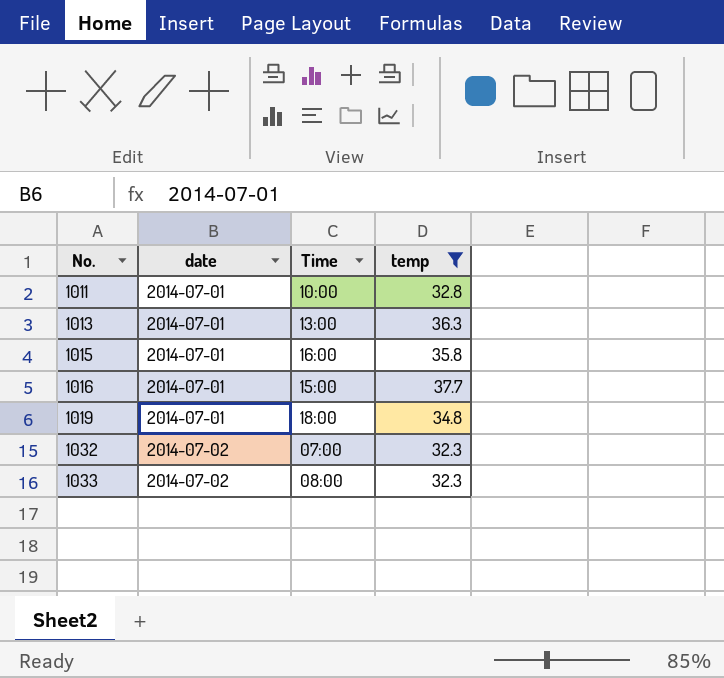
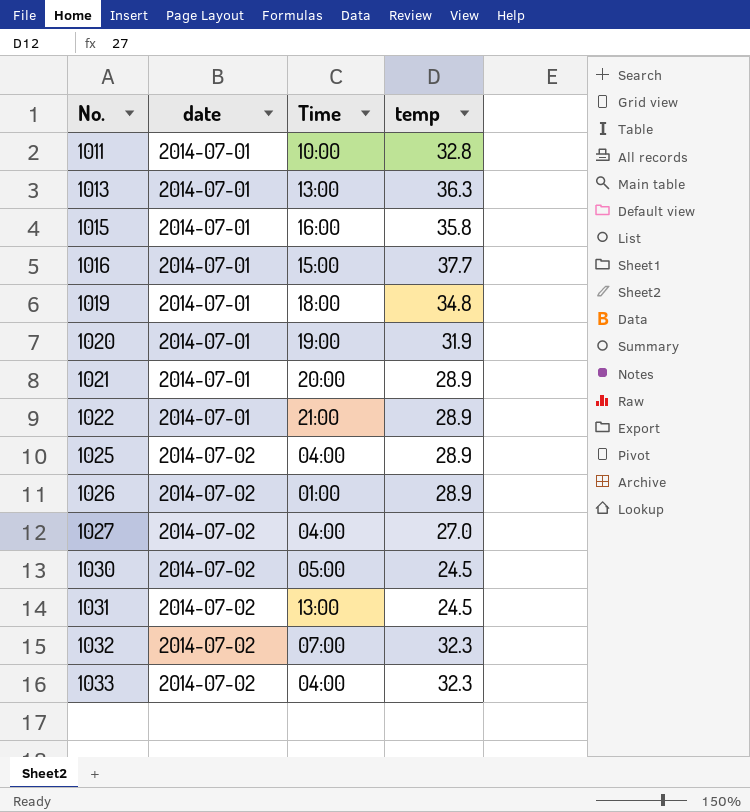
filter: temp >= 32.3 -> none
1033 | Time: 08:00 -> 04:00

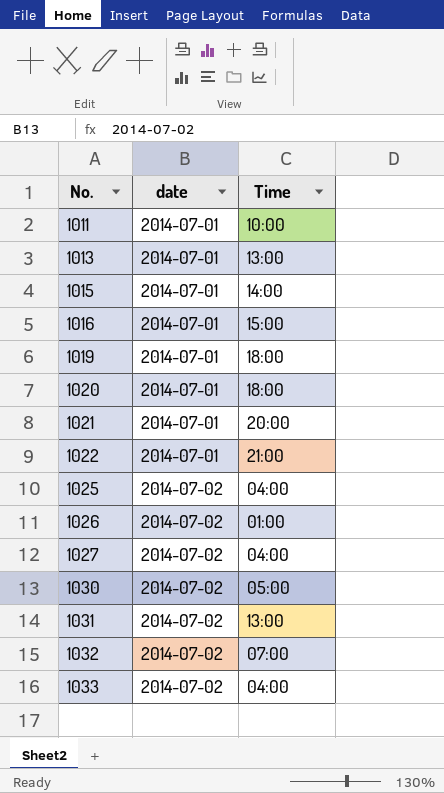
column temp | position: 4 -> none
1015 | Time: 16:00 -> 14:00
1020 | Time: 19:00 -> 18:00

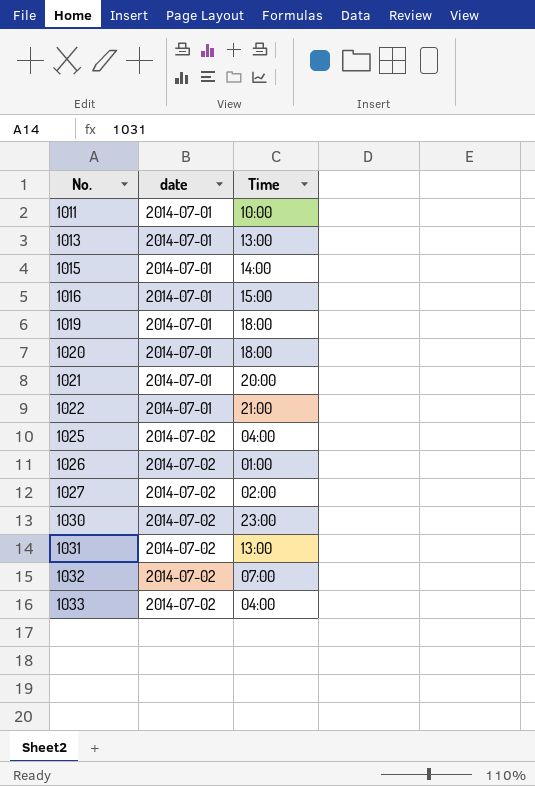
1027 | Time: 04:00 -> 02:00
1030 | Time: 05:00 -> 23:00

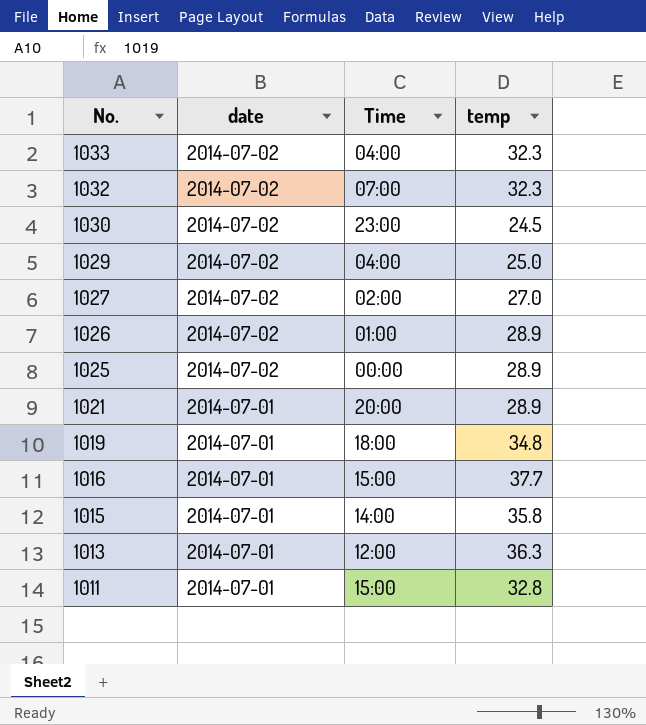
row order: No. ascending -> No. descending
column temp | position: none -> 4
row 1020: 2014-07-01 | 18:00 -> none
row 1022: 2014-07-01 | 21:00 -> none
row 1031: 2014-07-02 | 13:00 -> none
row 1029: none -> 2014-07-02 | 04:00 | 25.0
1025 | Time: 04:00 -> 00:00
1013 | Time: 13:00 -> 12:00
1011 | Time: 10:00 -> 15:00

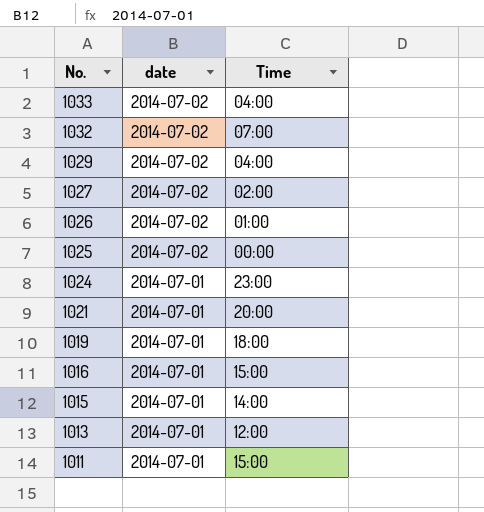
column temp | position: 4 -> none
row 1030: 2014-07-02 | 23:00 | 24.5 -> none
row 1024: none -> 2014-07-01 | 23:00

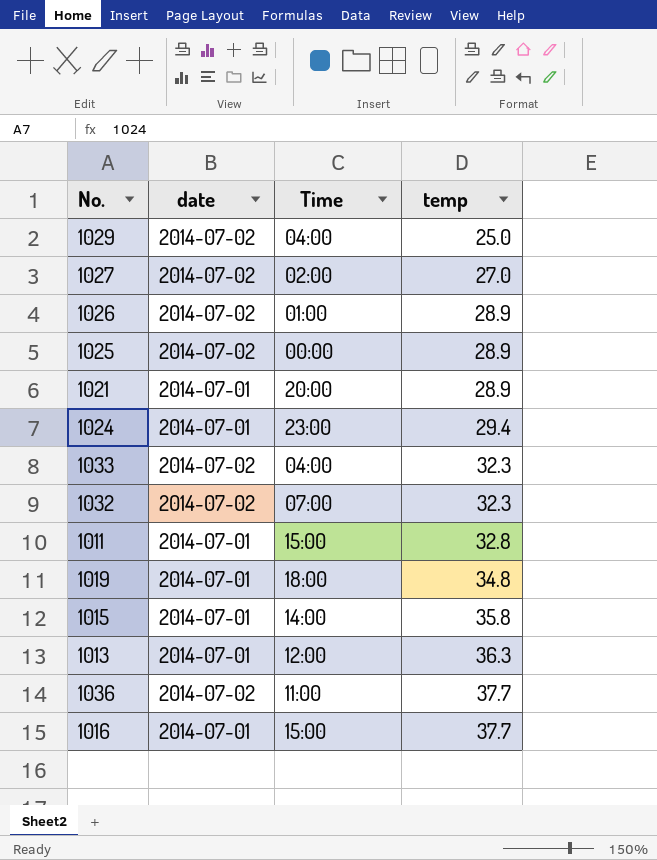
row order: No. descending -> temp ascending
column temp | position: none -> 4
row 1036: none -> 2014-07-02 | 11:00 | 37.7

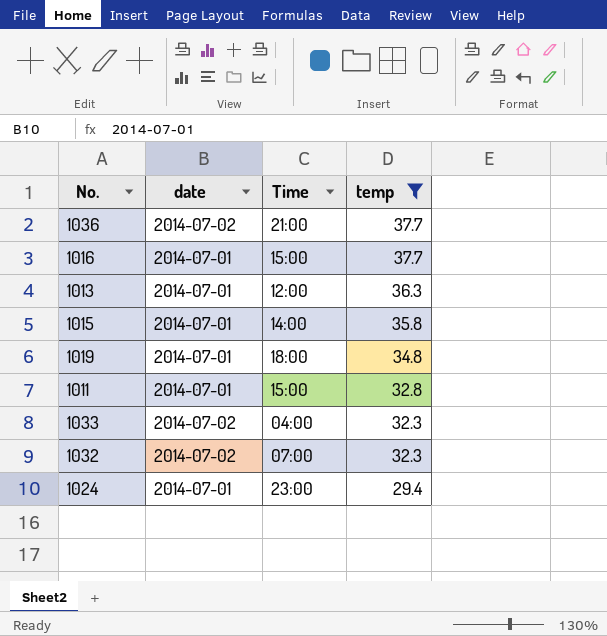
filter: none -> temp >= 29.4
row order: temp ascending -> temp descending
1036 | Time: 11:00 -> 21:00

